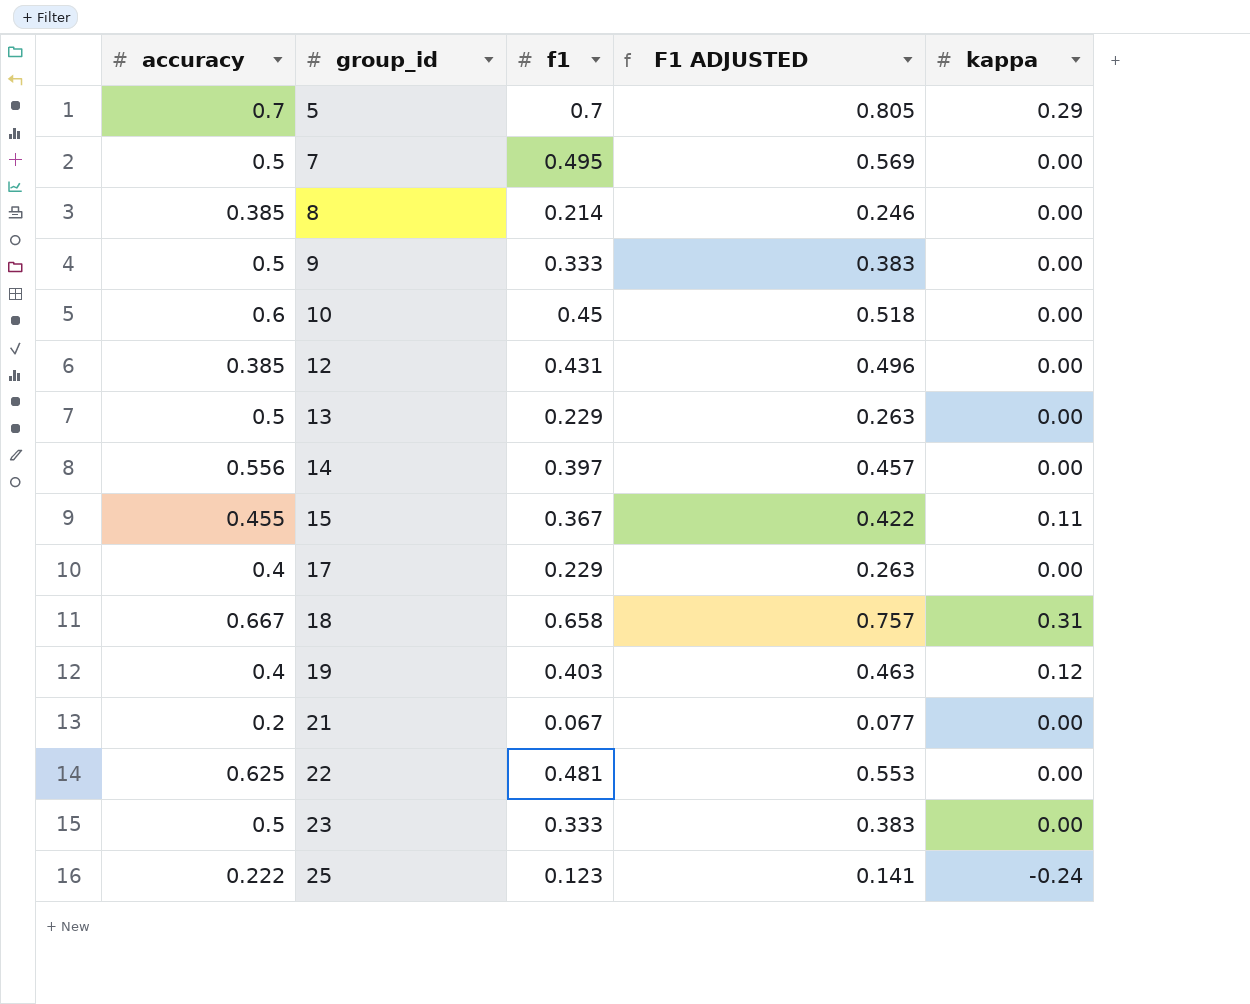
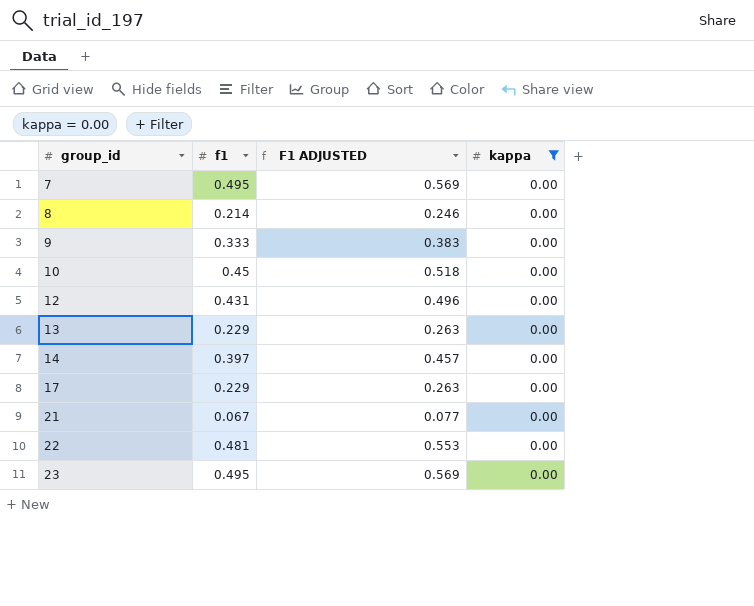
filter: none -> kappa = 0.00
column accuracy | position: 1 -> none
23 | f1: 0.333 -> 0.495
23 | F1 ADJUSTED: 0.383 -> 0.569

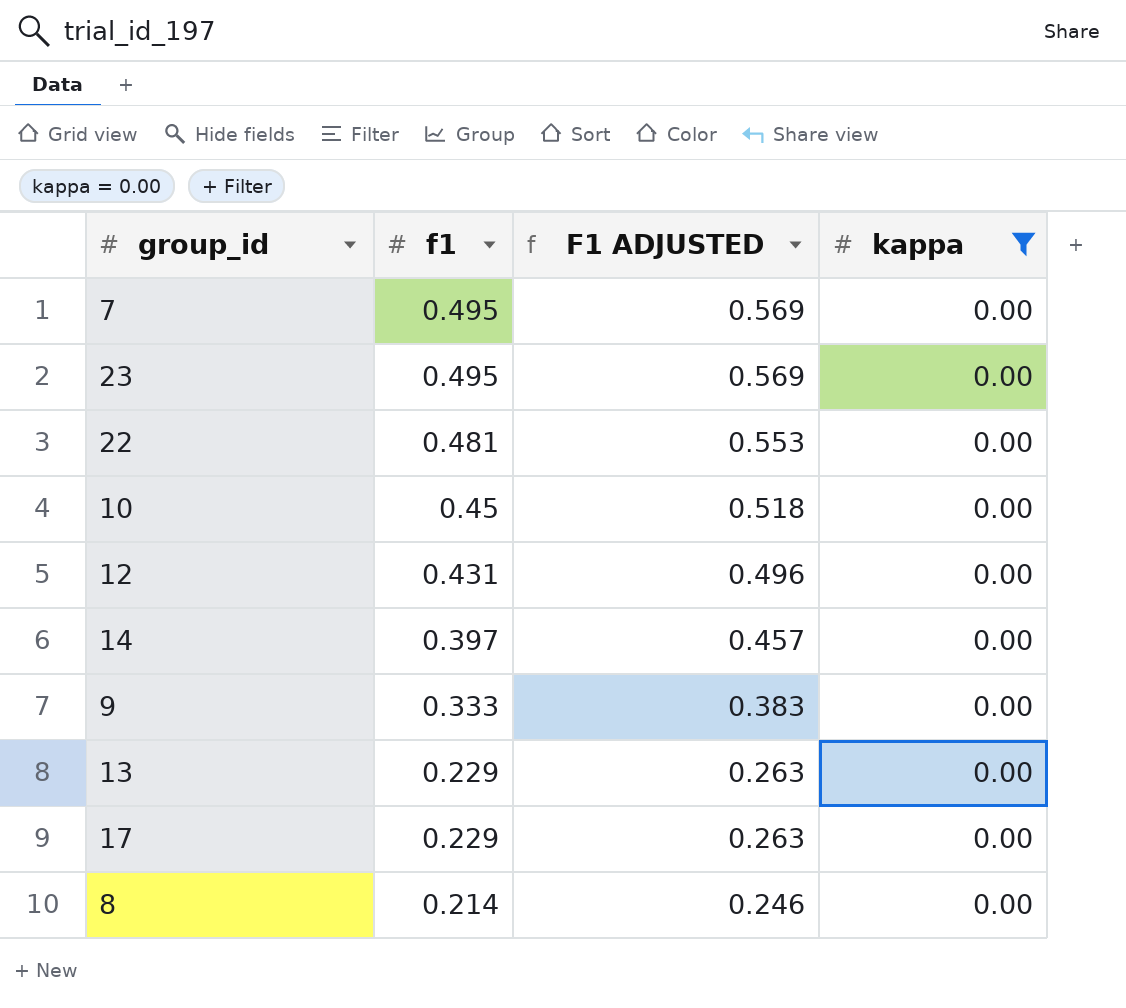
row order: group_id ascending -> f1 descending
row 21: 0.067 | 0.077 | 0.00 -> none

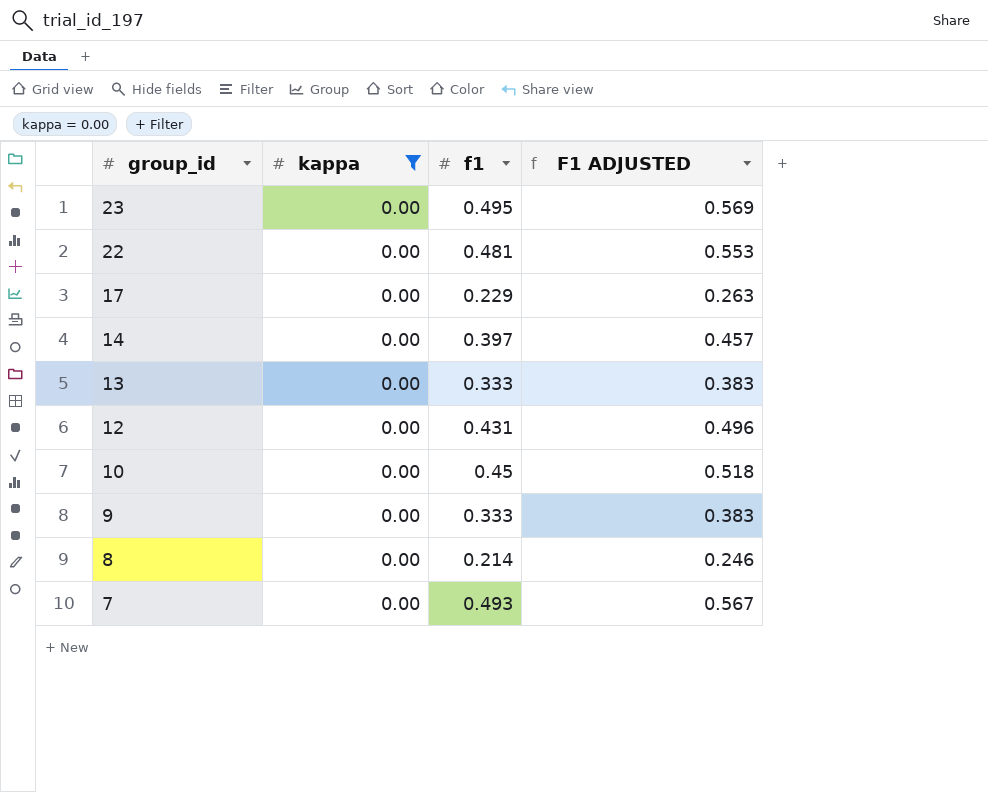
row order: f1 descending -> group_id descending
column kappa | position: 4 -> 2
13 | f1: 0.229 -> 0.333
13 | F1 ADJUSTED: 0.263 -> 0.383
7 | f1: 0.495 -> 0.493
7 | F1 ADJUSTED: 0.569 -> 0.567

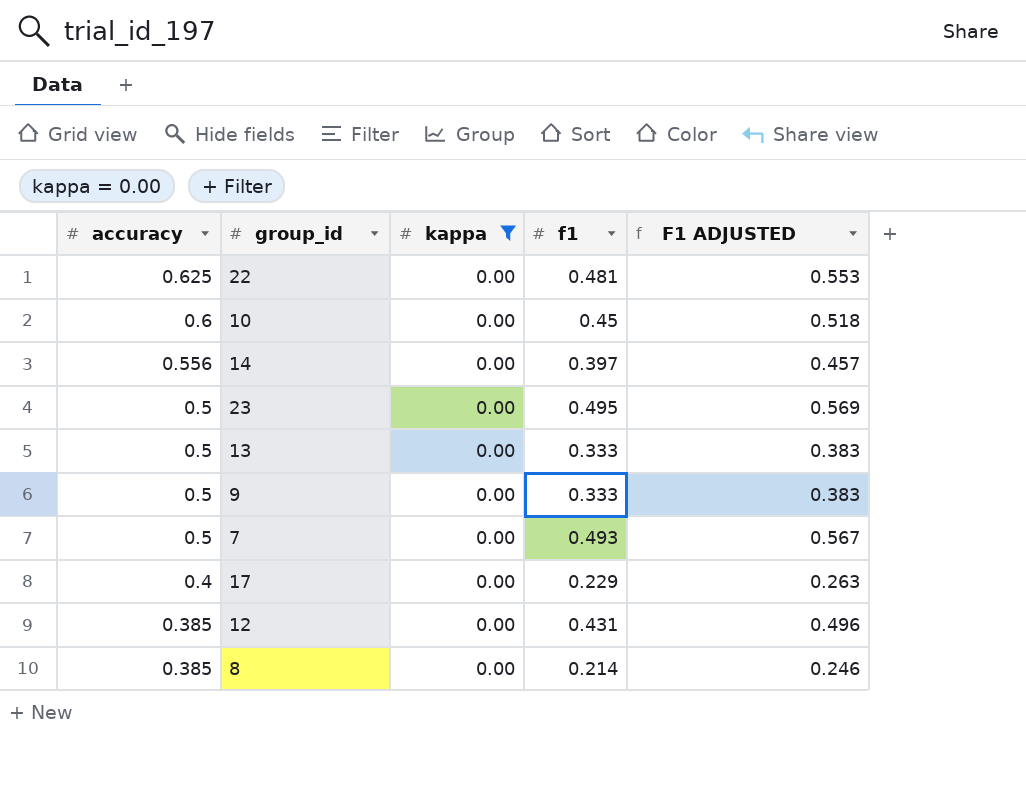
row order: group_id descending -> accuracy descending
column accuracy | position: none -> 1

